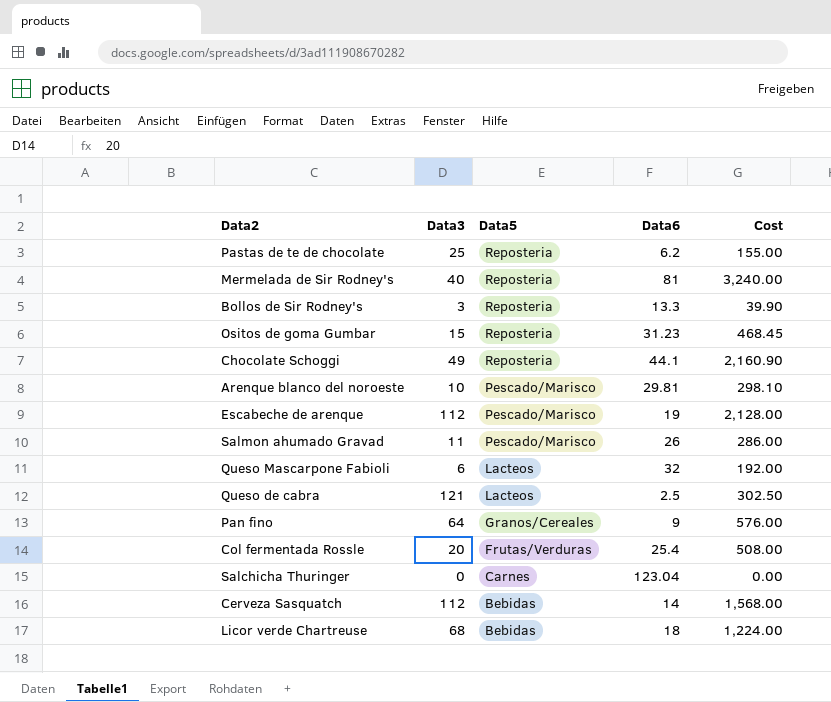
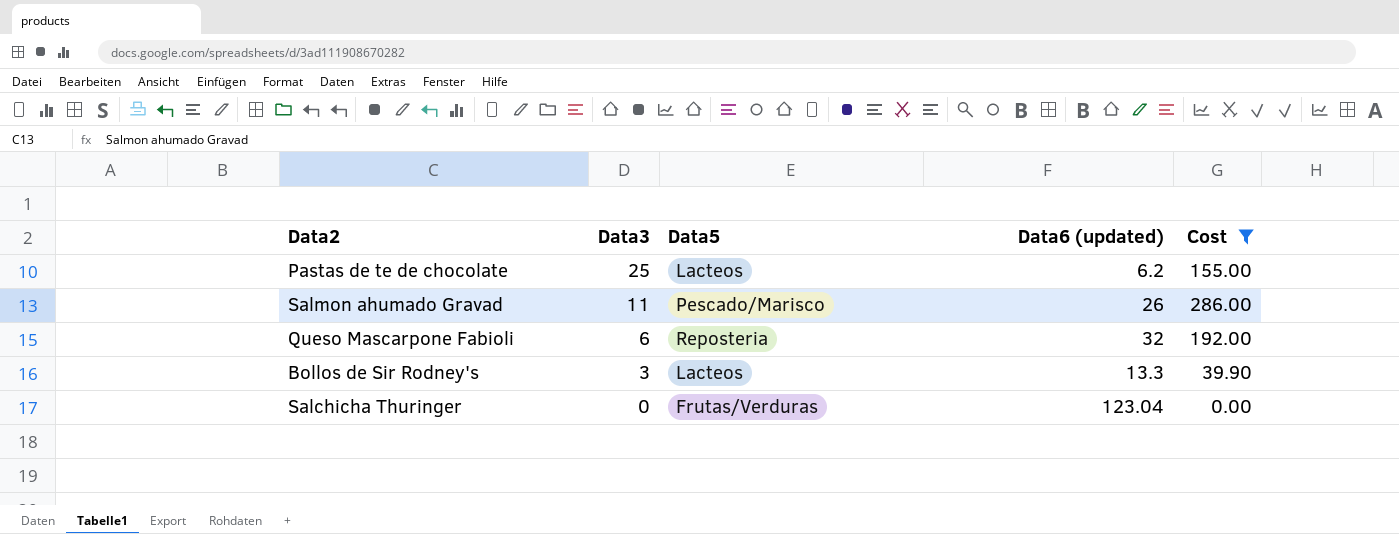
filter: none -> Cost <= 286.00
row order: Data5 descending -> Data3 descending
column name: Data6 -> Data6 (updated)
Pastas de te de chocolate | Data5: Reposteria -> Lacteos
Queso Mascarpone Fabioli | Data5: Lacteos -> Reposteria
Bollos de Sir Rodney's | Data5: Reposteria -> Lacteos
Salchicha Thuringer | Data5: Carnes -> Frutas/Verduras

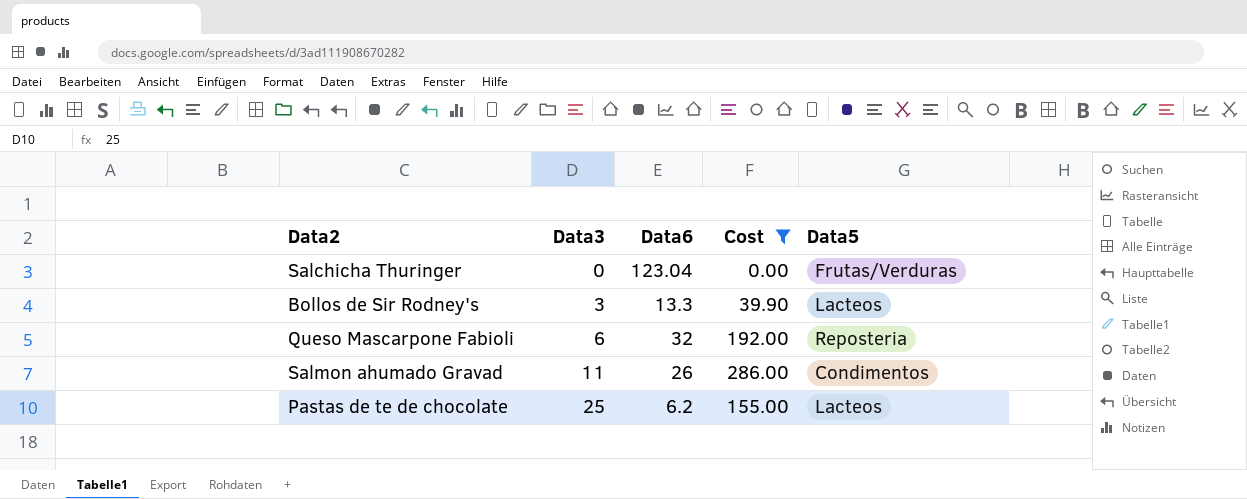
row order: Data3 descending -> Data3 ascending
column name: Data6 (updated) -> Data6
column Data5 | position: 3 -> 5
Salmon ahumado Gravad | Data5: Pescado/Marisco -> Condimentos

